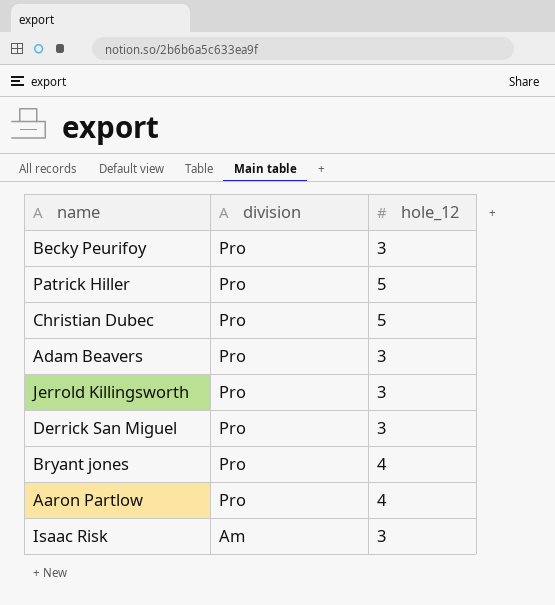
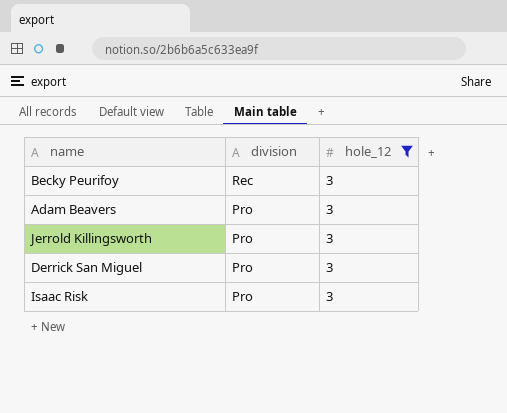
filter: none -> hole_12 = 3
Becky Peurifoy | division: Pro -> Rec
Isaac Risk | division: Am -> Pro

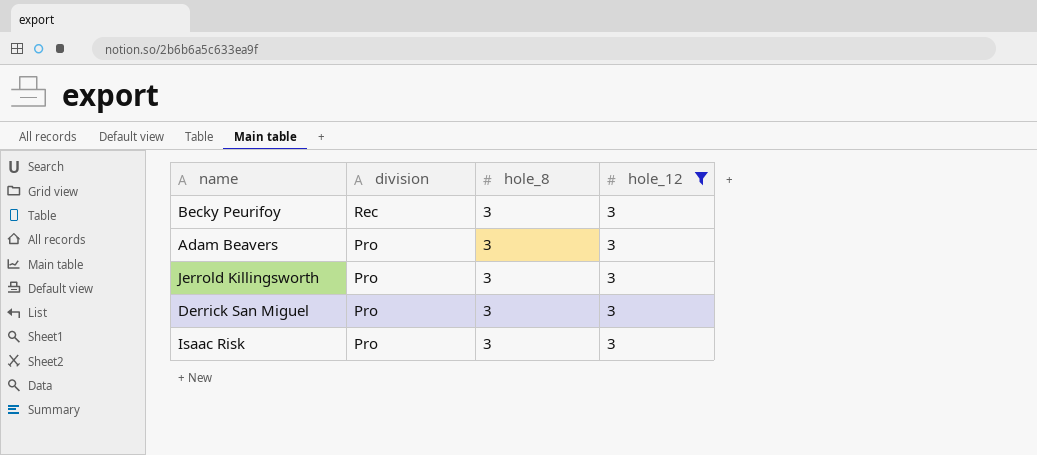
column hole_8 | position: none -> 3

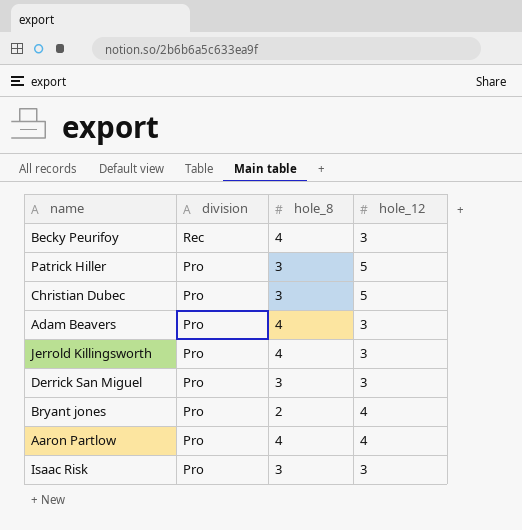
filter: hole_12 = 3 -> none
Becky Peurifoy | hole_8: 3 -> 4
Adam Beavers | hole_8: 3 -> 4
Jerrold Killingsworth | hole_8: 3 -> 4

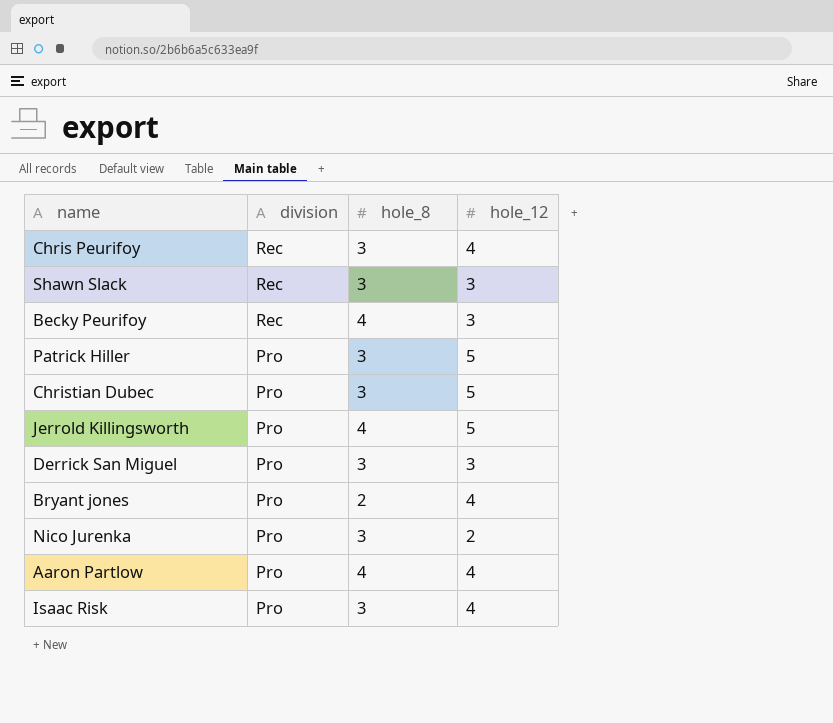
row Adam Beavers: Pro | 4 | 3 -> none
row Chris Peurifoy: none -> Rec | 3 | 4
row Shawn Slack: none -> Rec | 3 | 3
Jerrold Killingsworth | hole_12: 3 -> 5
row Nico Jurenka: none -> Pro | 3 | 2
Isaac Risk | hole_12: 3 -> 4

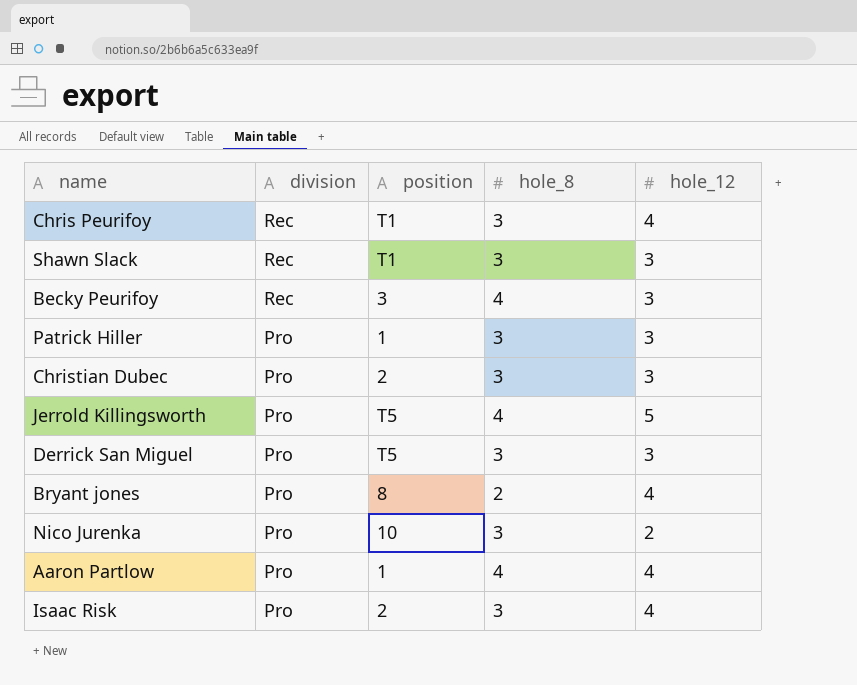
column position | position: none -> 3
Patrick Hiller | hole_12: 5 -> 3
Christian Dubec | hole_12: 5 -> 3

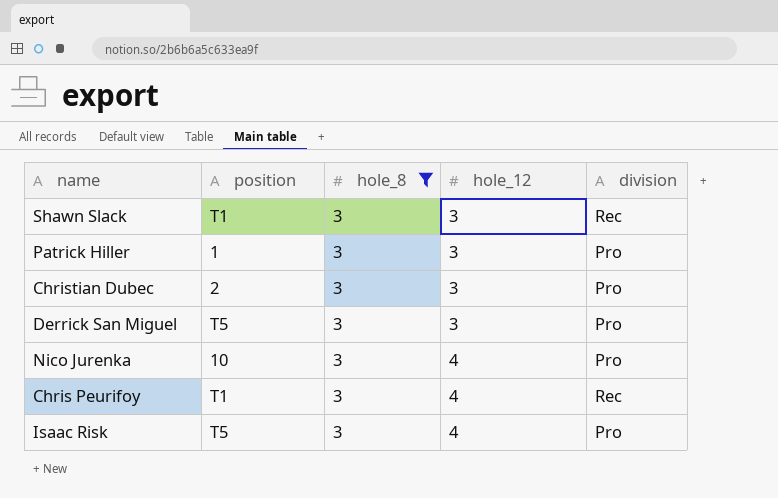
filter: none -> hole_8 = 3
row order: division descending -> hole_12 ascending
column division | position: 2 -> 5
Nico Jurenka | hole_12: 2 -> 4
Isaac Risk | position: 2 -> T5

